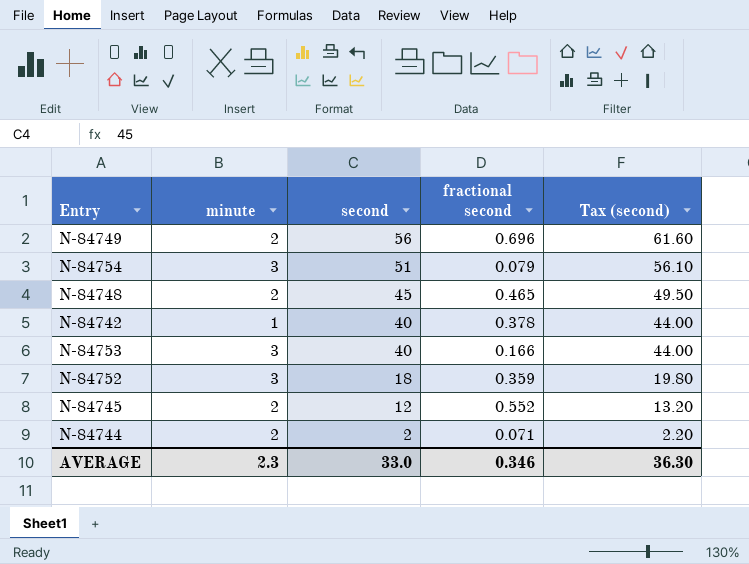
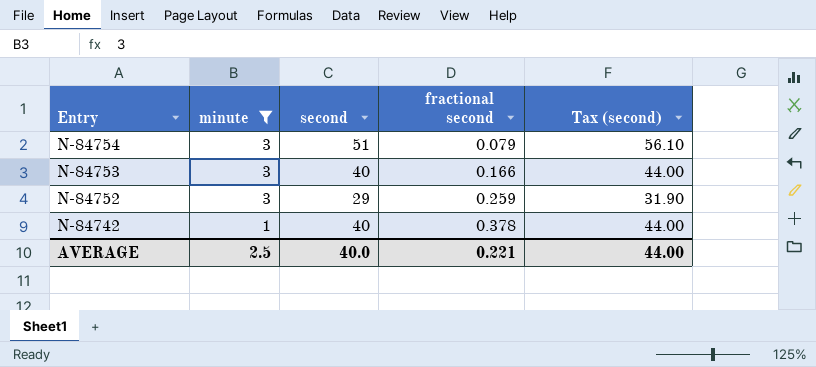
filter: none -> minute != 2
row order: second descending -> Entry descending
N-84752 | second: 18 -> 29
N-84752 | fractional second: 0.359 -> 0.259
N-84752 | Tax (second): 19.80 -> 31.90
AVERAGE | minute: 2.3 -> 2.5
AVERAGE | second: 33.0 -> 40.0
AVERAGE | fractional second: 0.346 -> 0.221
AVERAGE | Tax (second): 36.30 -> 44.00

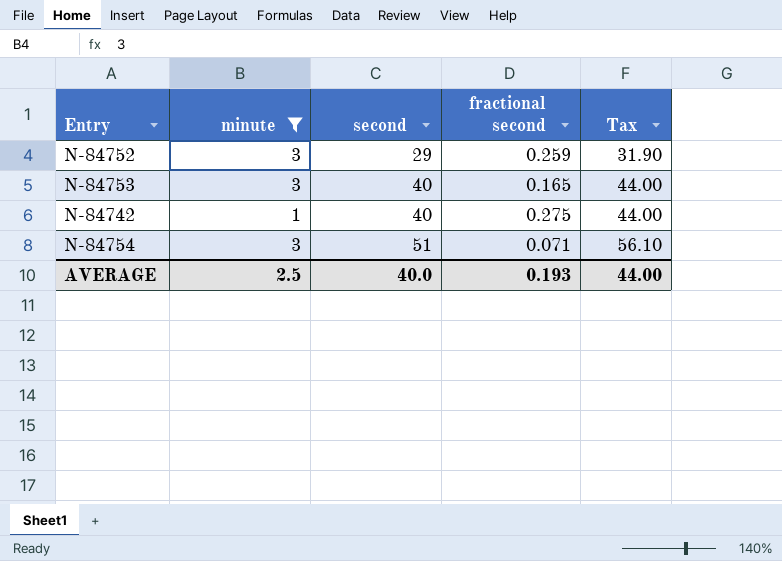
row order: Entry descending -> second ascending
column name: Tax (second) -> Tax
N-84753 | fractional second: 0.166 -> 0.165
N-84742 | fractional second: 0.378 -> 0.275
N-84754 | fractional second: 0.079 -> 0.071
AVERAGE | fractional second: 0.221 -> 0.193

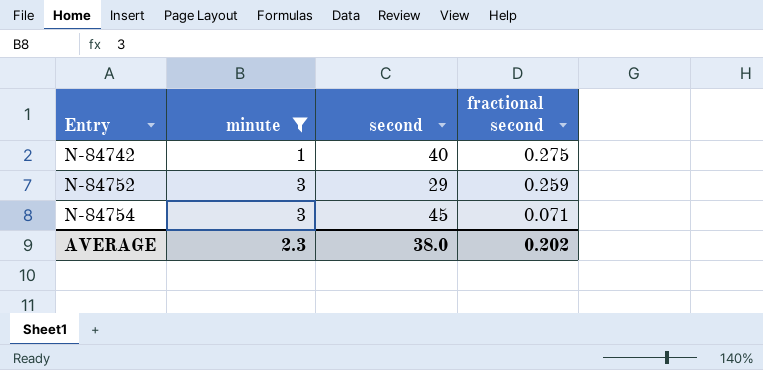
row order: second ascending -> Entry ascending
column Tax | formula: [second] * 1.1 -> none
row N-84753: 3 | 40 | 0.165 | 44.00 -> none
N-84754 | second: 51 -> 45
AVERAGE | minute: 2.5 -> 2.3
AVERAGE | second: 40.0 -> 38.0
AVERAGE | fractional second: 0.193 -> 0.202

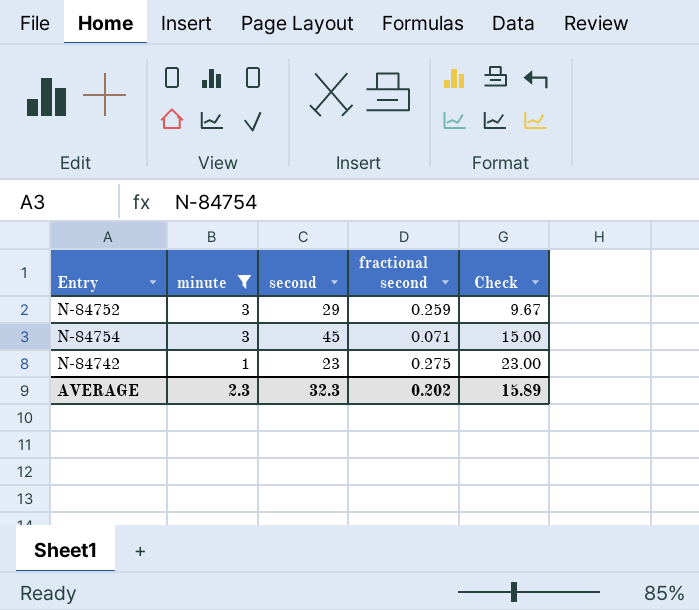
row order: Entry ascending -> minute descending
column Check | formula: none -> [second] / [minute]
N-84742 | second: 40 -> 23
AVERAGE | second: 38.0 -> 32.3

